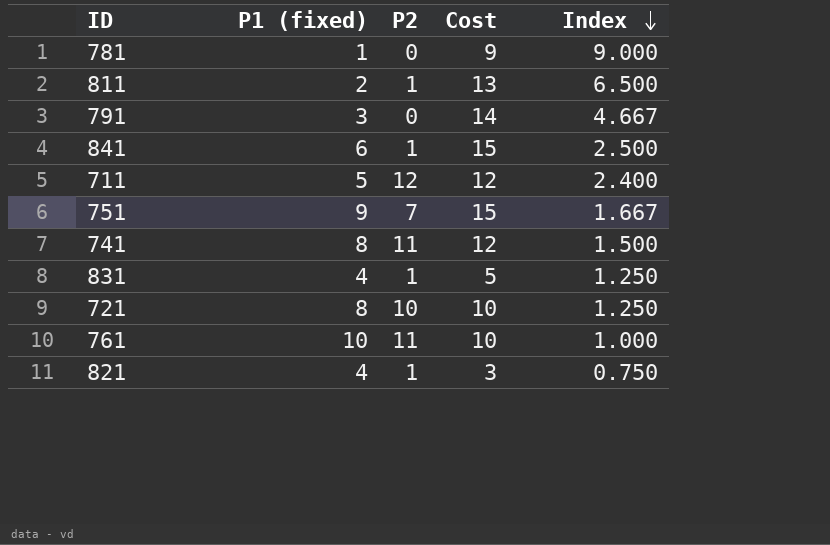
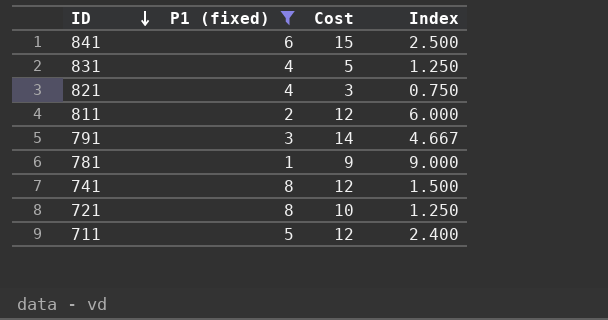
filter: none -> P1 (fixed) <= 8
row order: Index descending -> ID descending
column P2 | position: 3 -> none
811 | Cost: 13 -> 12
811 | Index: 6.500 -> 6.000

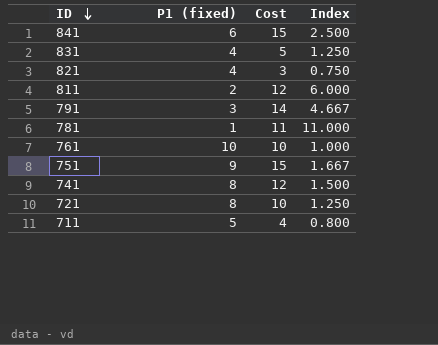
filter: P1 (fixed) <= 8 -> none
781 | Cost: 9 -> 11
781 | Index: 9.000 -> 11.000
711 | Cost: 12 -> 4
711 | Index: 2.400 -> 0.800

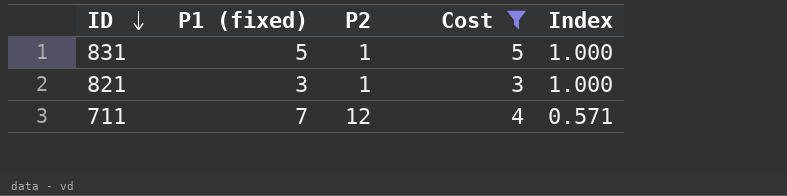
filter: none -> Cost <= 5
column P2 | position: none -> 3
831 | P1 (fixed): 4 -> 5
831 | Index: 1.250 -> 1.000
821 | P1 (fixed): 4 -> 3
821 | Index: 0.750 -> 1.000
711 | P1 (fixed): 5 -> 7
711 | Index: 0.800 -> 0.571

